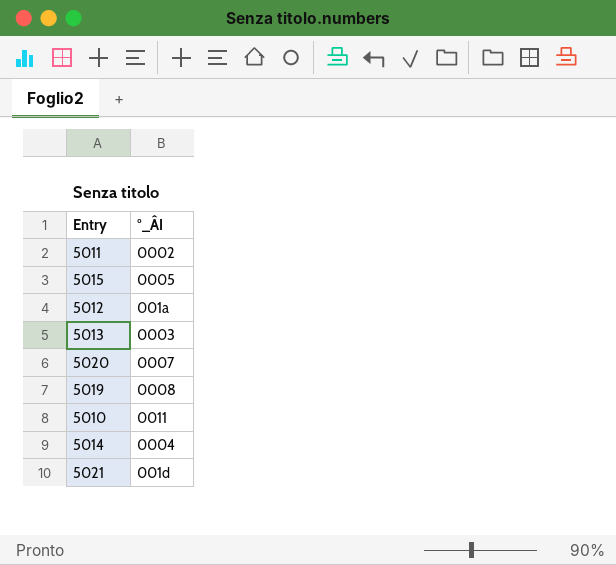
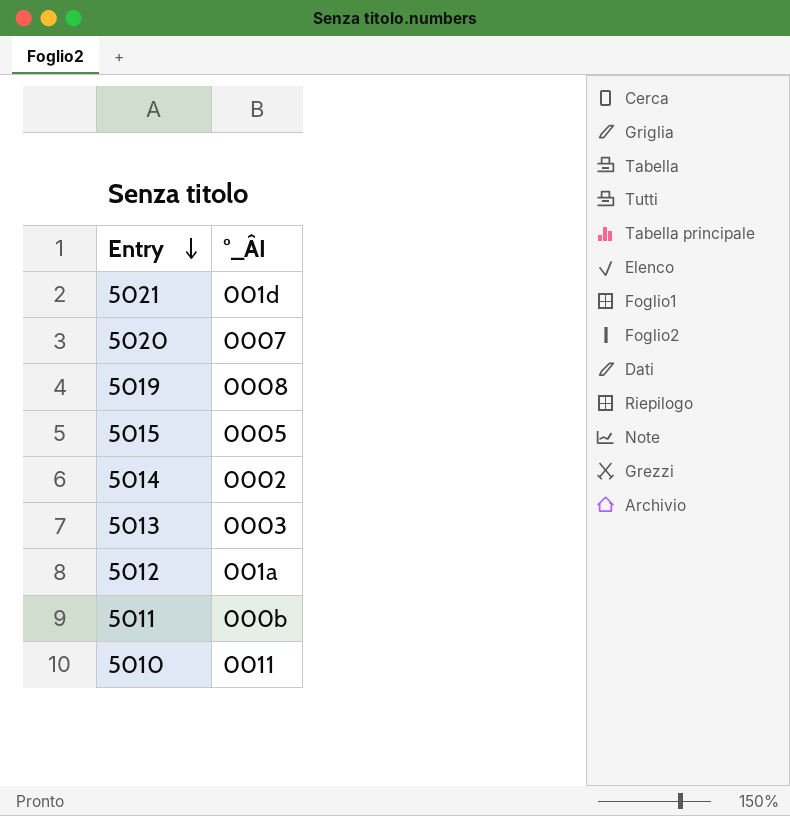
row order: none -> Entry descending
5014 | °_ÂI: 0004 -> 0002
5011 | °_ÂI: 0002 -> 000b

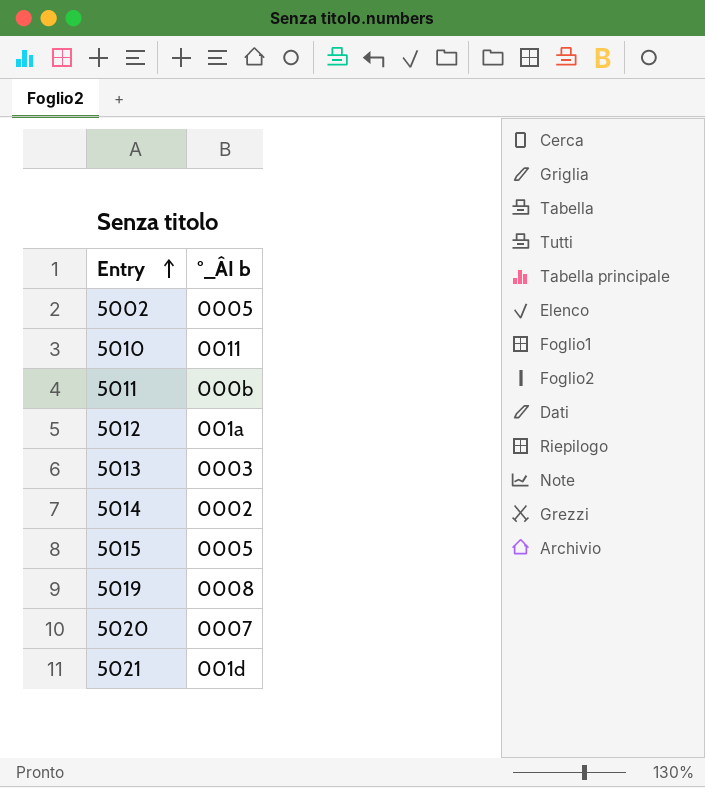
row order: Entry descending -> Entry ascending
column name: °_ÂI -> °_ÂI b
row 5002: none -> 0005

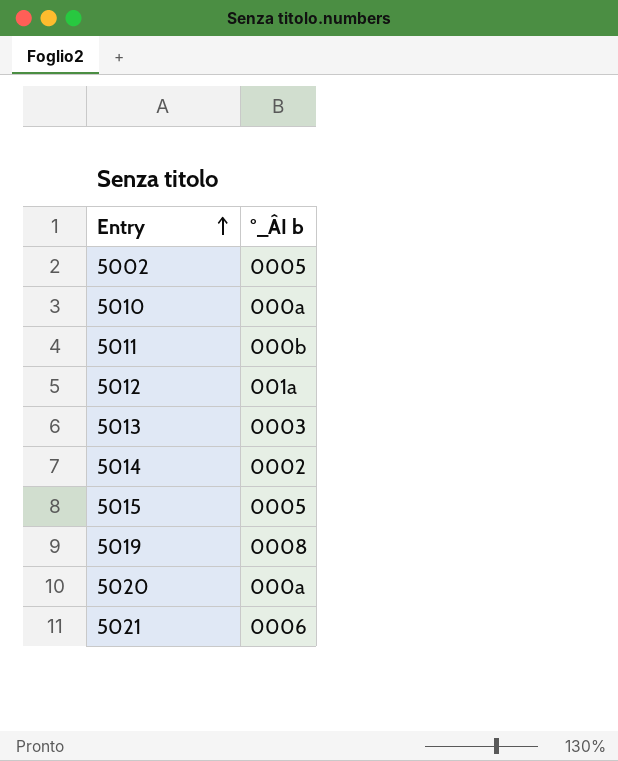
5010 | °_ÂI b: 0011 -> 000a
5020 | °_ÂI b: 0007 -> 000a
5021 | °_ÂI b: 001d -> 0006

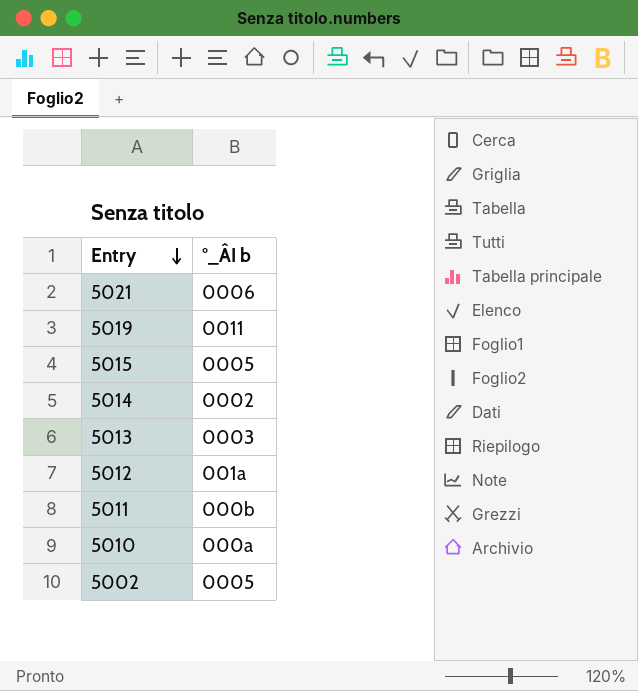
row order: Entry ascending -> Entry descending
row 5020: 000a -> none
5019 | °_ÂI b: 0008 -> 0011

